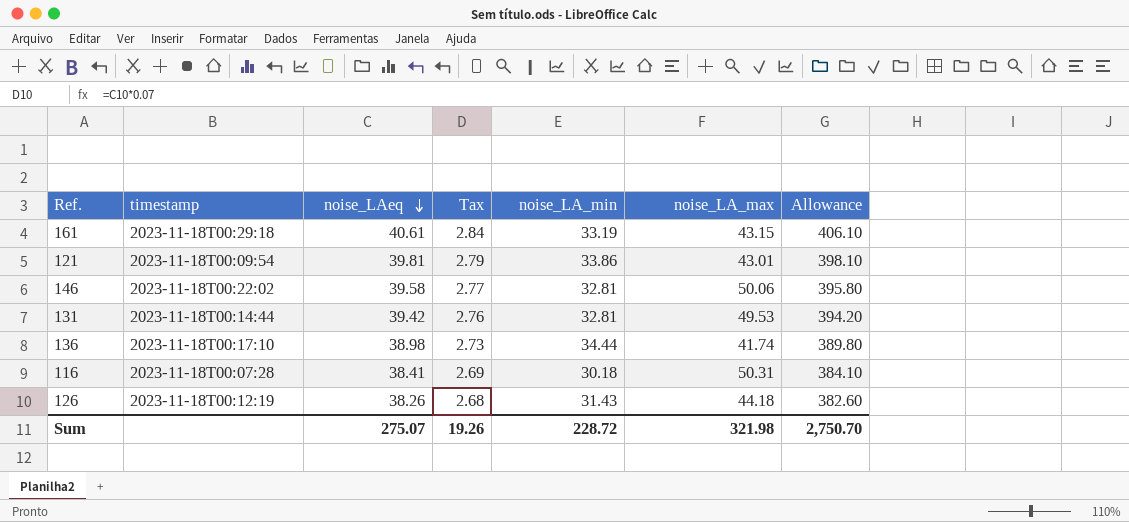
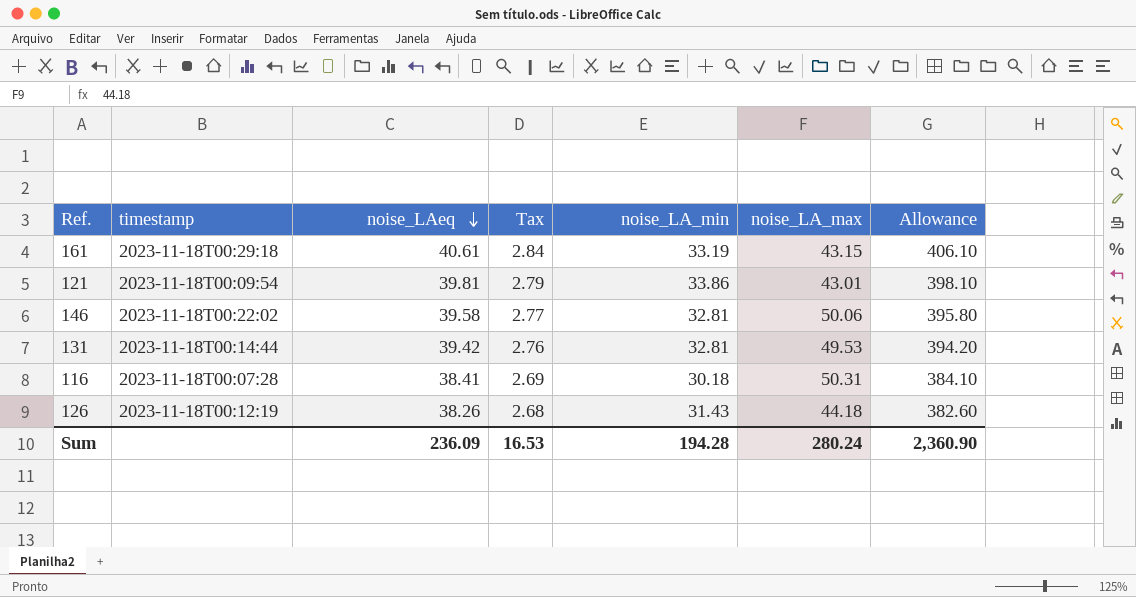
row 136: 2023-11-18T00:17:10 | 38.98 | 2.73 | 34.44 | 41.74 | 389.80 -> none
Sum | noise_LAeq: 275.07 -> 236.09
Sum | Tax: 19.26 -> 16.53
Sum | noise_LA_min: 228.72 -> 194.28
Sum | noise_LA_max: 321.98 -> 280.24
Sum | Allowance: 2,750.70 -> 2,360.90

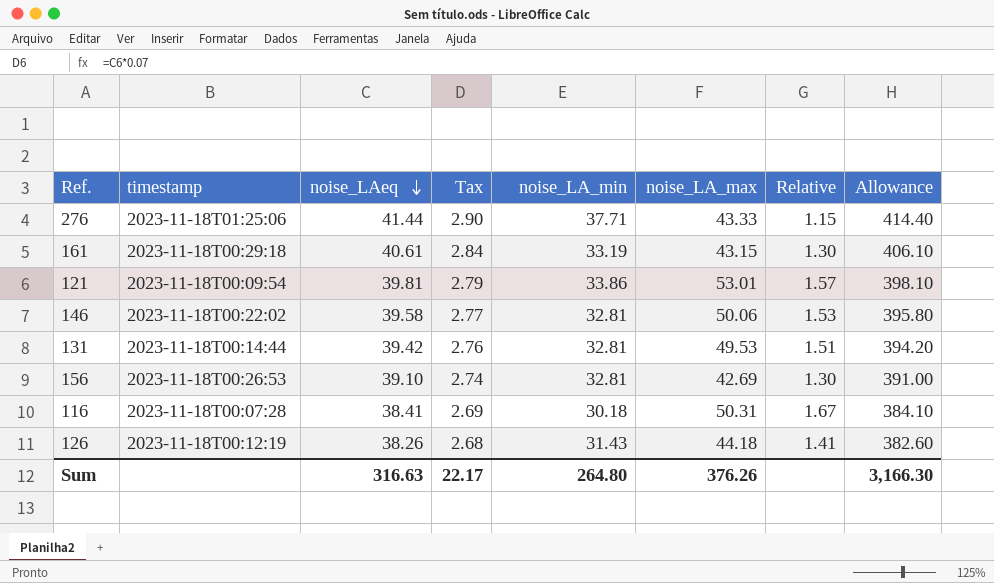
column Relative | formula: none -> [noise_LA_max] / [noise_LA_min]
row 276: none -> 2023-11-18T01:25:06 | 41.44 | 2.90 | 37.71 | 43.33 | 1.15 | 414.40
121 | noise_LA_max: 43.01 -> 53.01
row 156: none -> 2023-11-18T00:26:53 | 39.10 | 2.74 | 32.81 | 42.69 | 1.30 | 391.00
Sum | noise_LAeq: 236.09 -> 316.63
Sum | Tax: 16.53 -> 22.17
Sum | noise_LA_min: 194.28 -> 264.80
Sum | noise_LA_max: 280.24 -> 376.26
Sum | Allowance: 2,360.90 -> 3,166.30

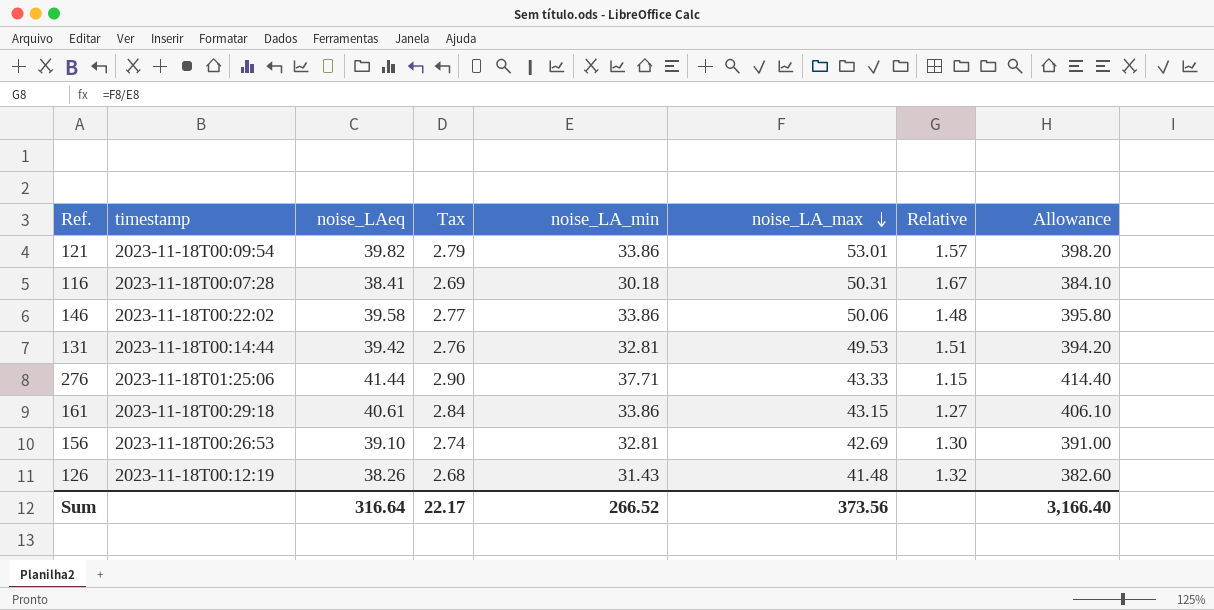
row order: noise_LAeq descending -> noise_LA_max descending
121 | noise_LAeq: 39.81 -> 39.82
121 | Allowance: 398.10 -> 398.20
146 | noise_LA_min: 32.81 -> 33.86
146 | Relative: 1.53 -> 1.48
161 | noise_LA_min: 33.19 -> 33.86
161 | Relative: 1.30 -> 1.27
126 | noise_LA_max: 44.18 -> 41.48
126 | Relative: 1.41 -> 1.32
Sum | noise_LAeq: 316.63 -> 316.64
Sum | noise_LA_min: 264.80 -> 266.52
Sum | noise_LA_max: 376.26 -> 373.56
Sum | Allowance: 3,166.30 -> 3,166.40

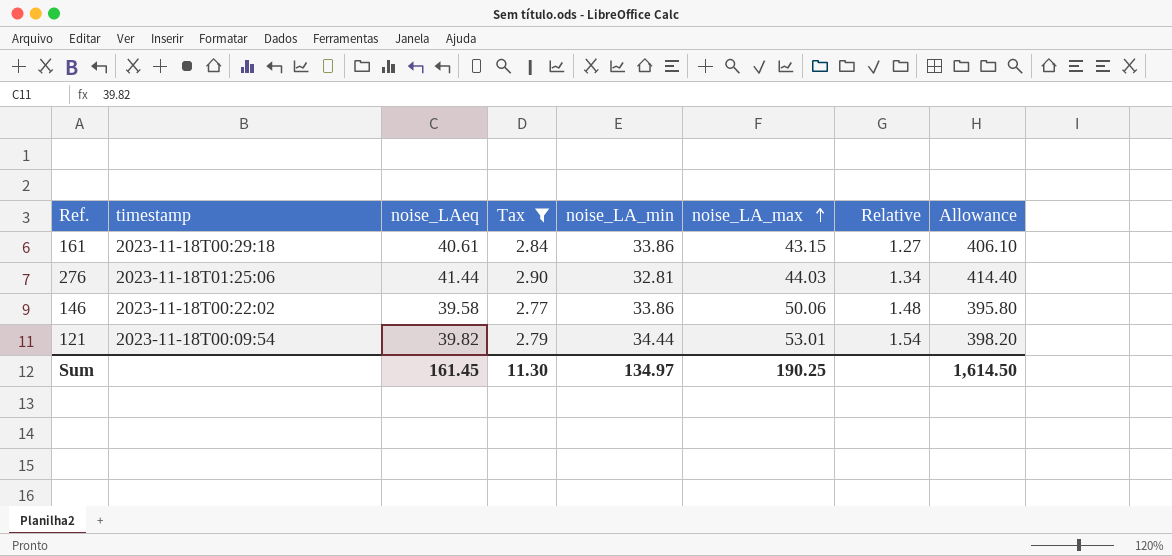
filter: none -> Tax >= 2.77
row order: noise_LA_max descending -> noise_LA_max ascending
276 | noise_LA_min: 37.71 -> 32.81
276 | noise_LA_max: 43.33 -> 44.03
276 | Relative: 1.15 -> 1.34
121 | noise_LA_min: 33.86 -> 34.44
121 | Relative: 1.57 -> 1.54
Sum | noise_LAeq: 316.64 -> 161.45
Sum | Tax: 22.17 -> 11.30
Sum | noise_LA_min: 266.52 -> 134.97
Sum | noise_LA_max: 373.56 -> 190.25
Sum | Allowance: 3,166.40 -> 1,614.50

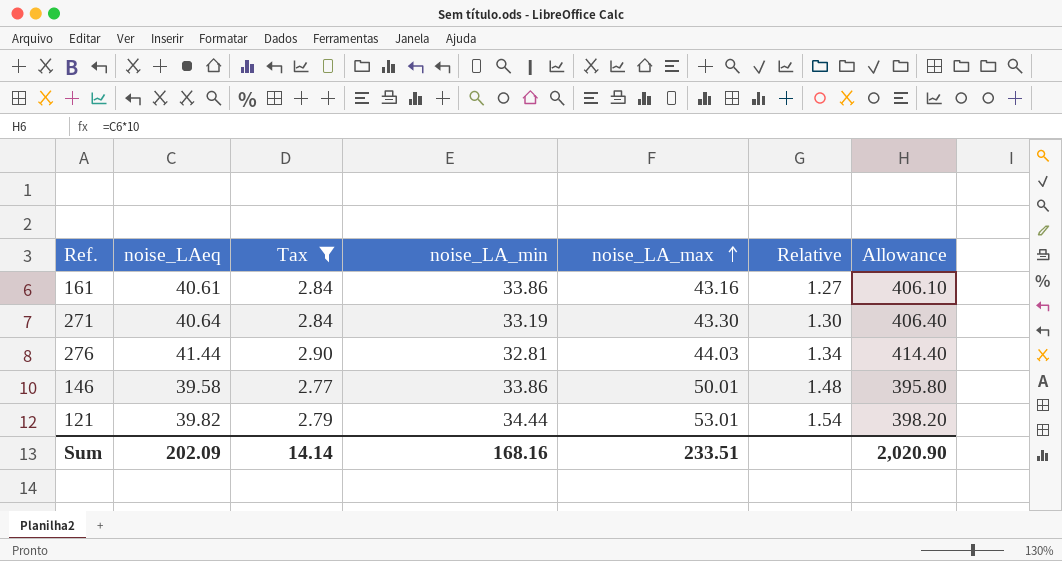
column timestamp | position: 2 -> none
161 | noise_LA_max: 43.15 -> 43.16
row 271: none -> 40.64 | 2.84 | 33.19 | 43.30 | 1.30 | 406.40
146 | noise_LA_max: 50.06 -> 50.01
Sum | noise_LAeq: 161.45 -> 202.09
Sum | Tax: 11.30 -> 14.14
Sum | noise_LA_min: 134.97 -> 168.16
Sum | noise_LA_max: 190.25 -> 233.51
Sum | Allowance: 1,614.50 -> 2,020.90

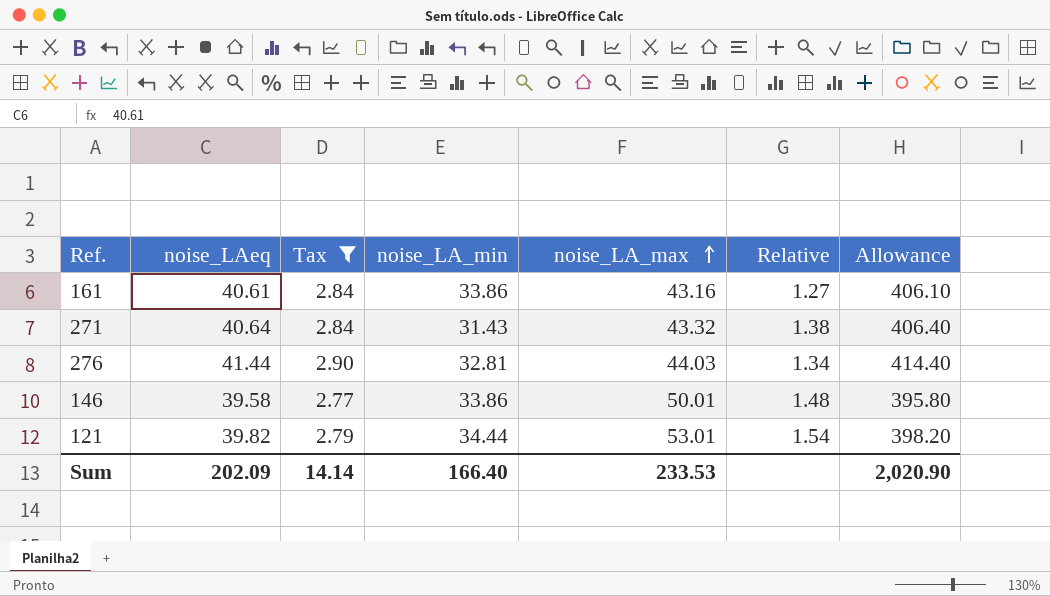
271 | noise_LA_min: 33.19 -> 31.43
271 | noise_LA_max: 43.30 -> 43.32
271 | Relative: 1.30 -> 1.38
Sum | noise_LA_min: 168.16 -> 166.40
Sum | noise_LA_max: 233.51 -> 233.53

